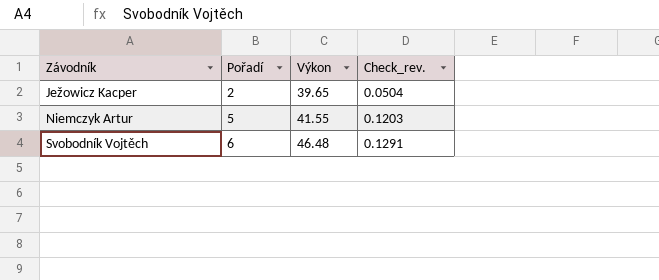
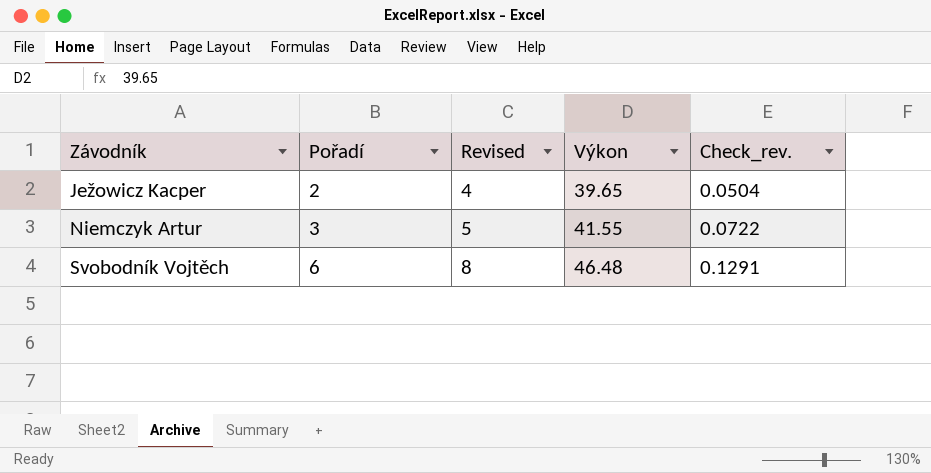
column Revised | formula: none -> [Pořadí] + 2
Niemczyk Artur | Pořadí: 5 -> 3
Niemczyk Artur | Check_rev.: 0.1203 -> 0.0722

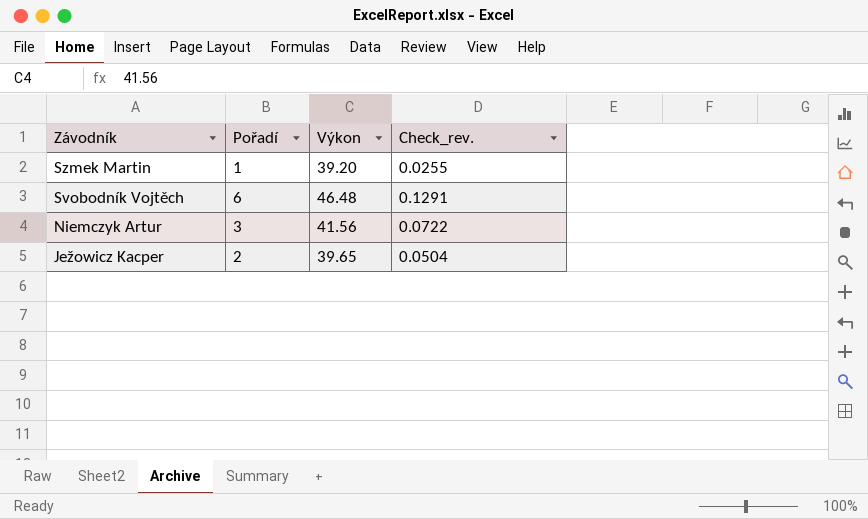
row order: Závodník ascending -> Závodník descending
column Revised | formula: [Pořadí] + 2 -> none
row Szmek Martin: none -> 1 | 39.20 | 0.0255
Niemczyk Artur | Výkon: 41.55 -> 41.56

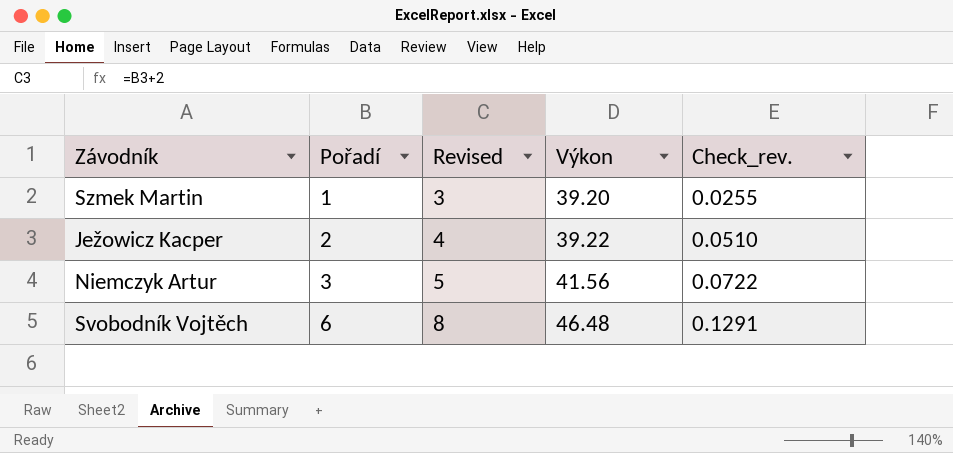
row order: Závodník descending -> Pořadí ascending
column Revised | formula: none -> [Pořadí] + 2
Ježowicz Kacper | Výkon: 39.65 -> 39.22
Ježowicz Kacper | Check_rev.: 0.0504 -> 0.0510

